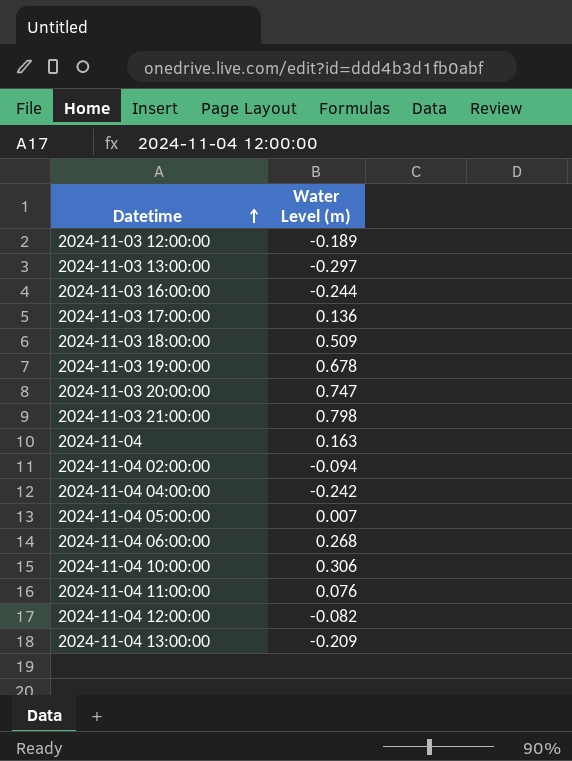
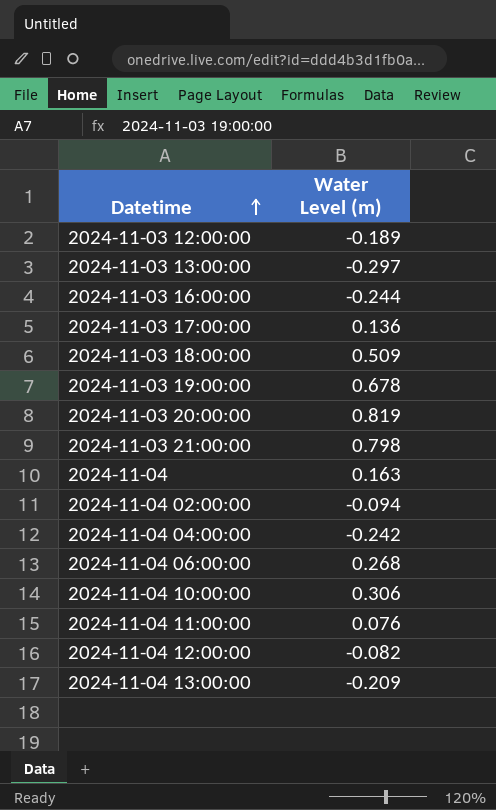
row 2024-11-04 05:00:00: 0.007 -> none
2024-11-03 20:00:00 | Water Level (m): 0.747 -> 0.819

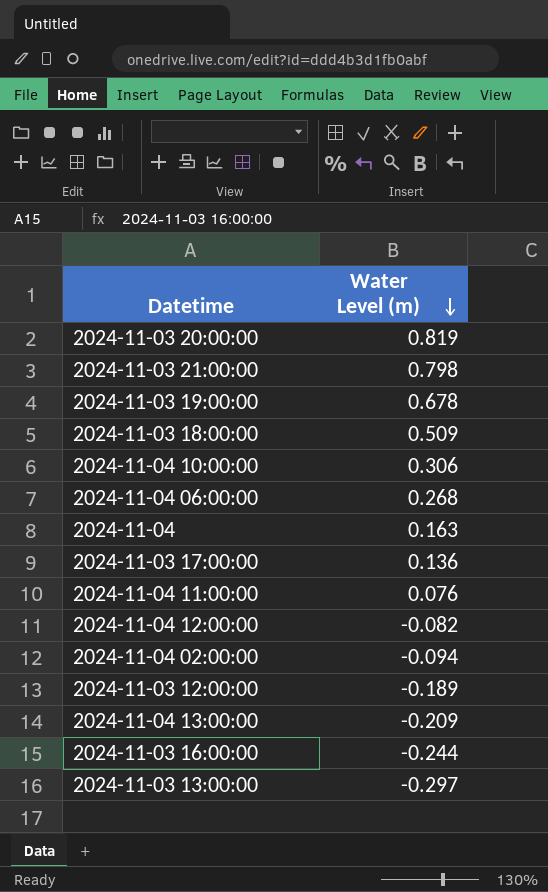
row order: Datetime ascending -> Water Level (m) descending
row 2024-11-04 04:00:00: -0.242 -> none

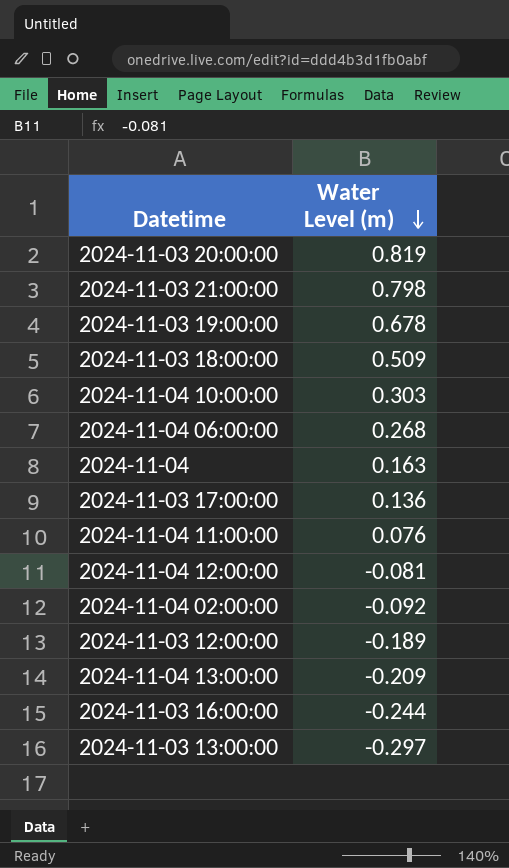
2024-11-04 10:00:00 | Water Level (m): 0.306 -> 0.303
2024-11-04 12:00:00 | Water Level (m): -0.082 -> -0.081
2024-11-04 02:00:00 | Water Level (m): -0.094 -> -0.092

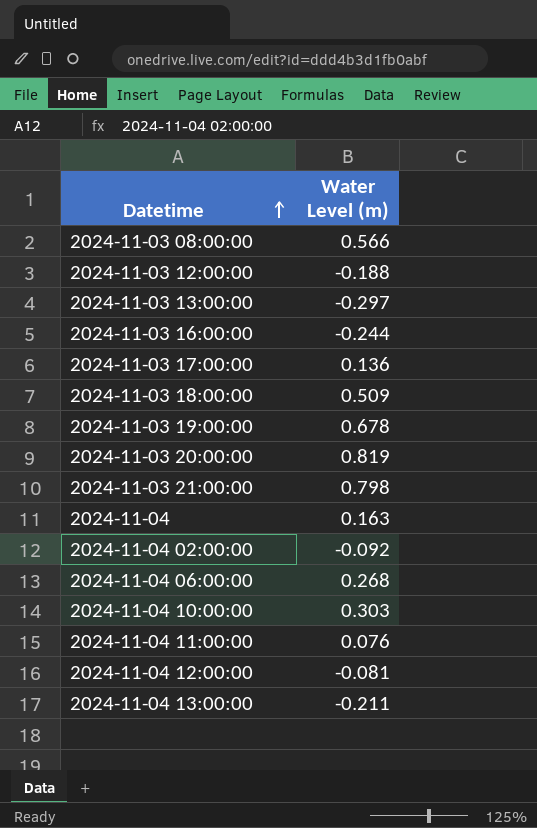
row order: Water Level (m) descending -> Datetime ascending
row 2024-11-03 08:00:00: none -> 0.566
2024-11-03 12:00:00 | Water Level (m): -0.189 -> -0.188
2024-11-04 13:00:00 | Water Level (m): -0.209 -> -0.211

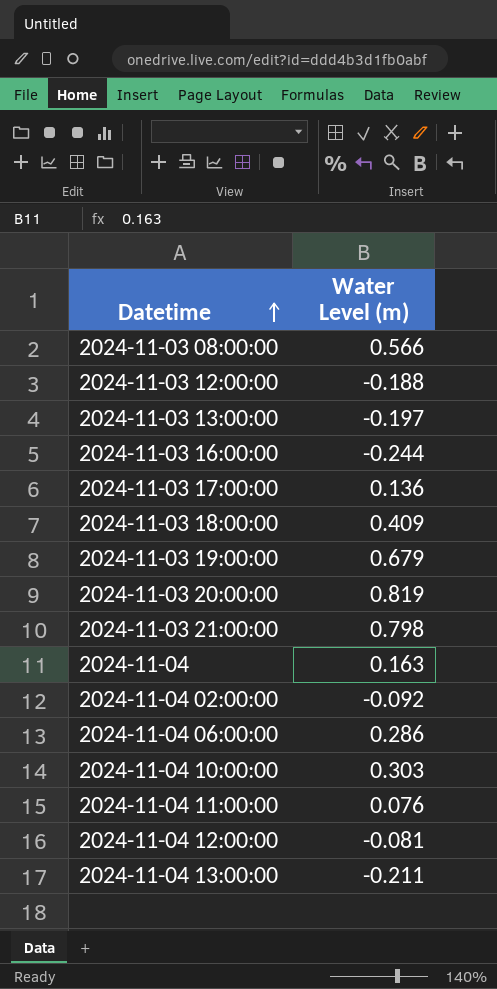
2024-11-03 13:00:00 | Water Level (m): -0.297 -> -0.197
2024-11-03 18:00:00 | Water Level (m): 0.509 -> 0.409
2024-11-03 19:00:00 | Water Level (m): 0.678 -> 0.679
2024-11-04 06:00:00 | Water Level (m): 0.268 -> 0.286

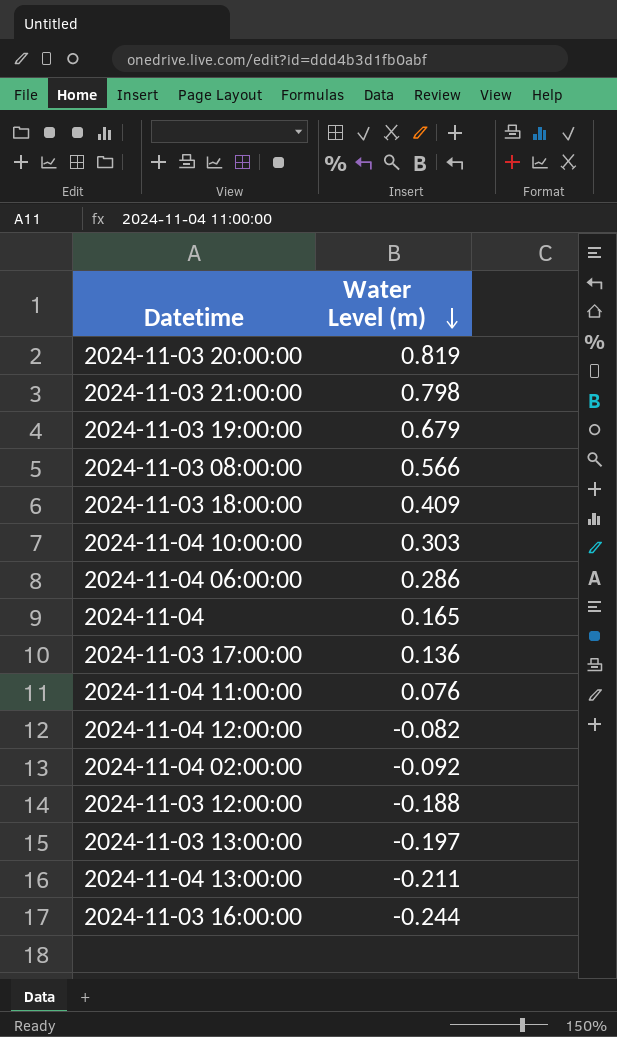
row order: Datetime ascending -> Water Level (m) descending
2024-11-04 | Water Level (m): 0.163 -> 0.165
2024-11-04 12:00:00 | Water Level (m): -0.081 -> -0.082

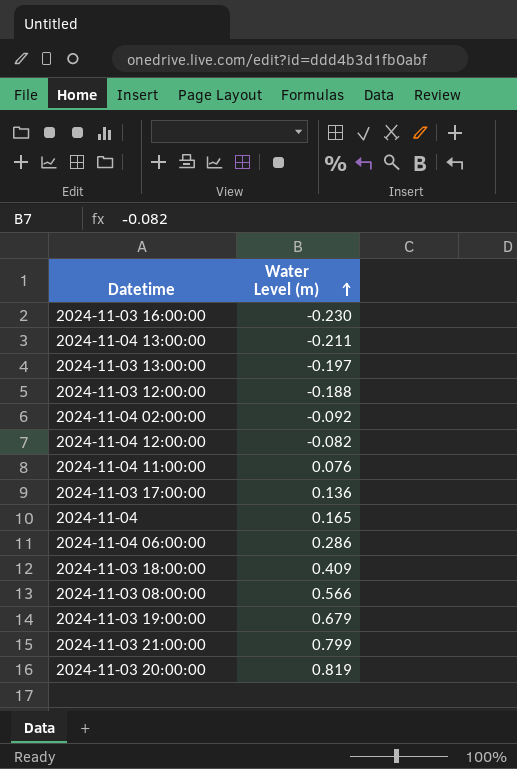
row order: Water Level (m) descending -> Water Level (m) ascending
row 2024-11-04 10:00:00: 0.303 -> none
2024-11-03 16:00:00 | Water Level (m): -0.244 -> -0.230
2024-11-03 21:00:00 | Water Level (m): 0.798 -> 0.799

